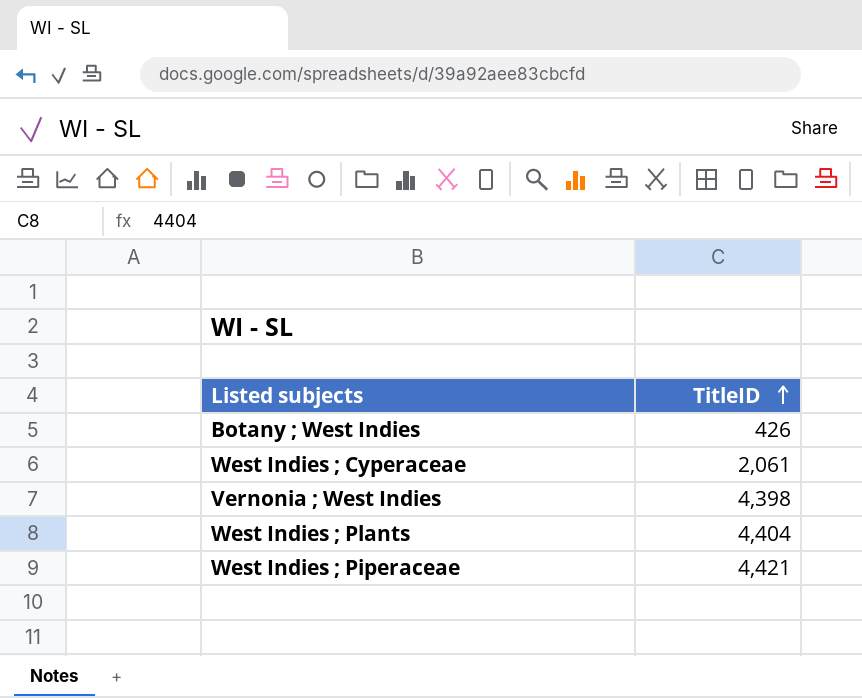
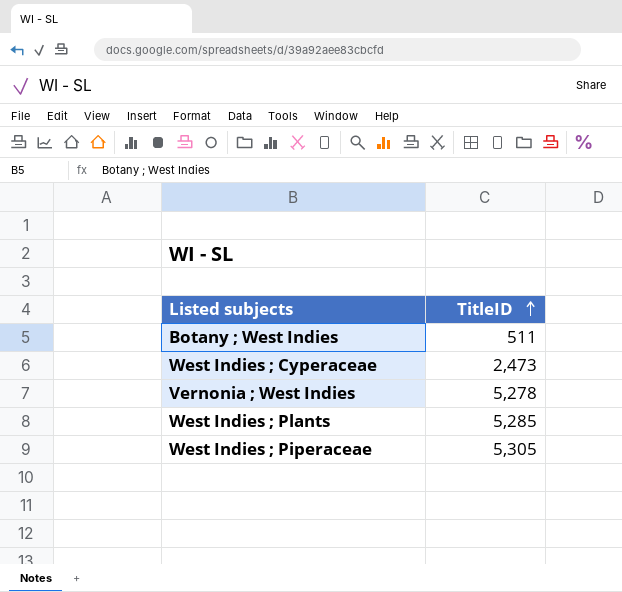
Botany ; West Indies | TitleID: 426 -> 511
West Indies ; Cyperaceae | TitleID: 2,061 -> 2,473
Vernonia ; West Indies | TitleID: 4,398 -> 5,278
West Indies ; Plants | TitleID: 4,404 -> 5,285
West Indies ; Piperaceae | TitleID: 4,421 -> 5,305

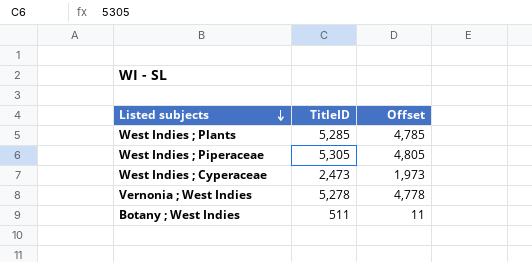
row order: TitleID ascending -> Listed subjects descending
column Offset | formula: none -> [TitleID] - 500

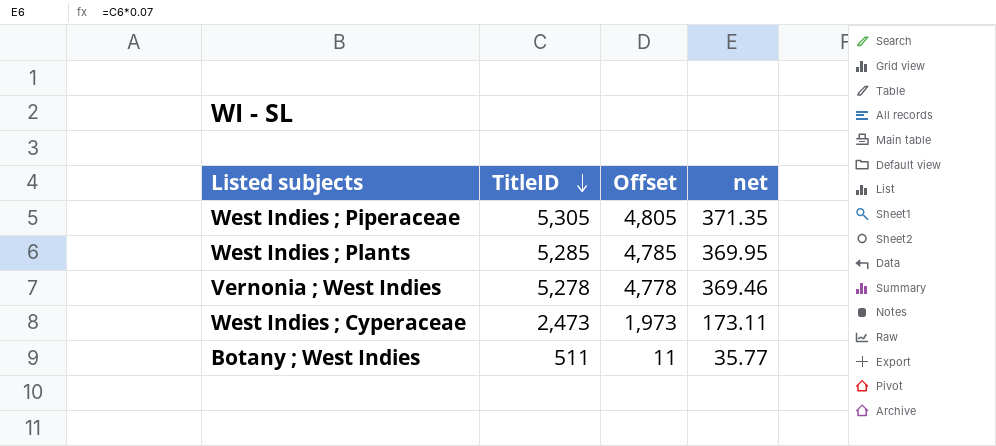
row order: Listed subjects descending -> TitleID descending
column net | formula: none -> [TitleID] * 0.07

